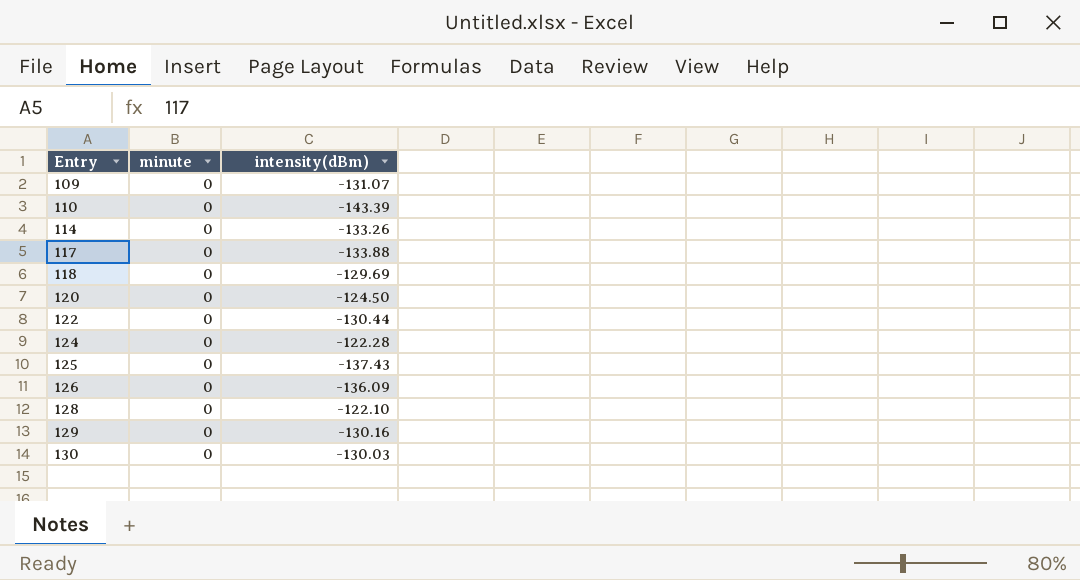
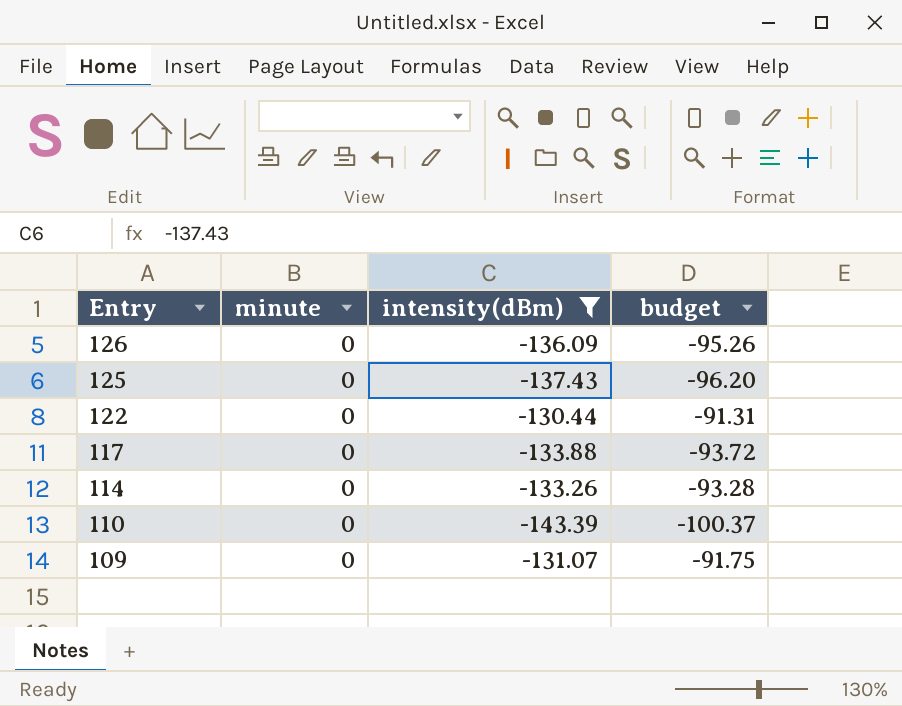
filter: none -> intensity(dBm) <= -130.44
row order: Entry ascending -> Entry descending
column budget | formula: none -> [intensity(dBm)] * 0.7

